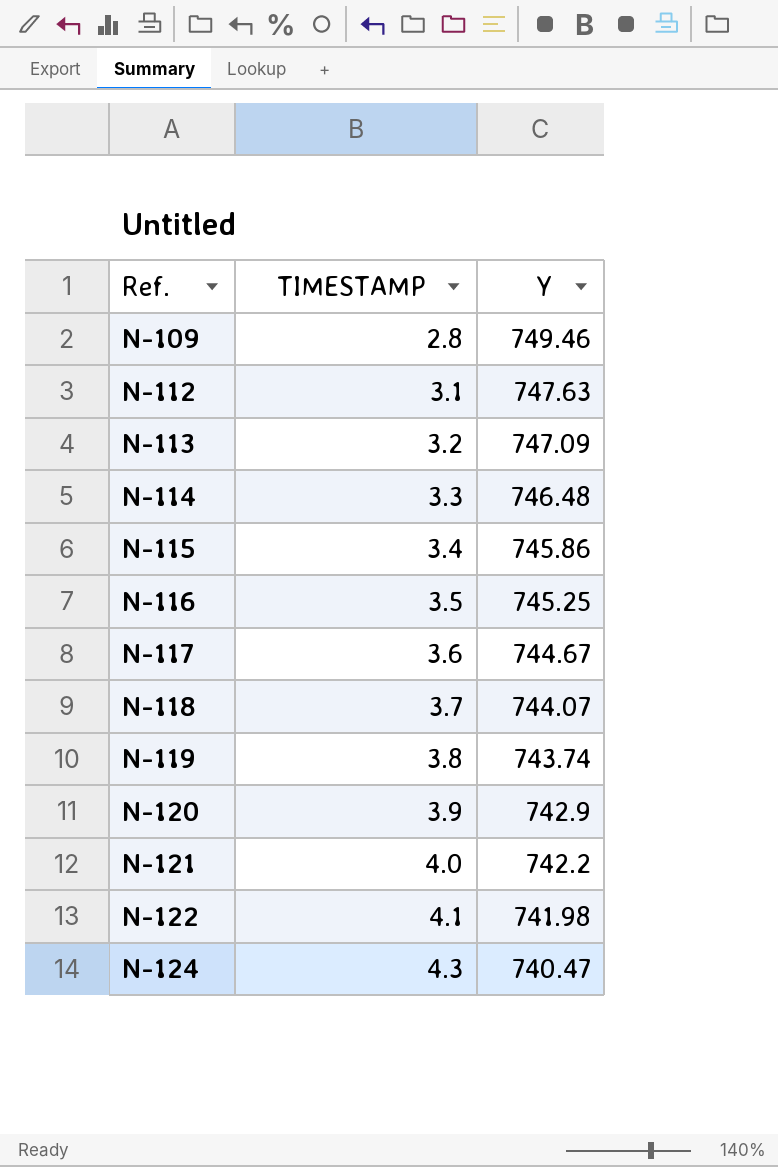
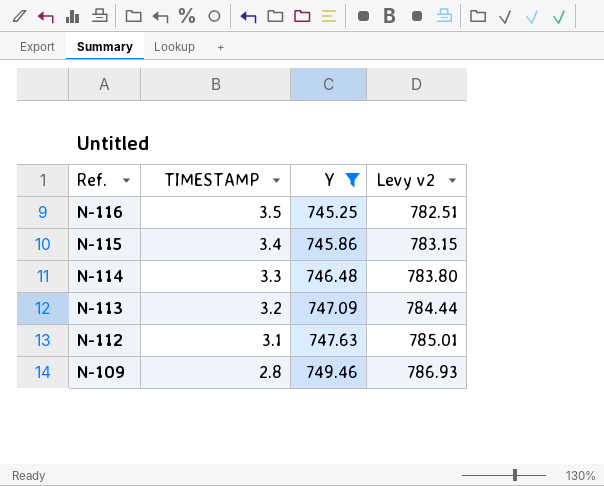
filter: none -> Y >= 745.25
row order: Ref. ascending -> Ref. descending
column Levy v2 | formula: none -> [Y] * 1.05

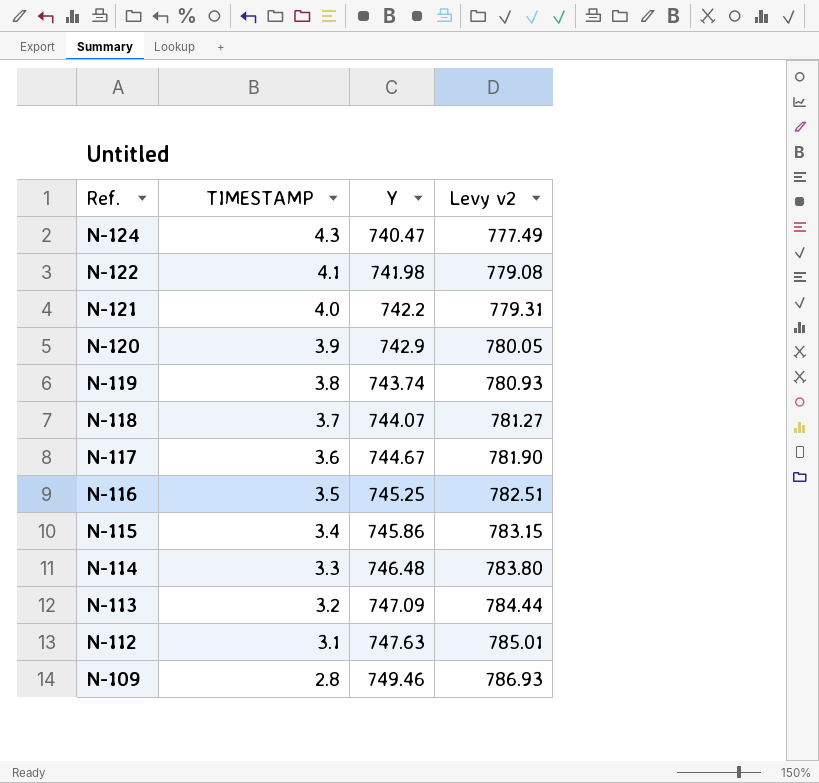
filter: Y >= 745.25 -> none

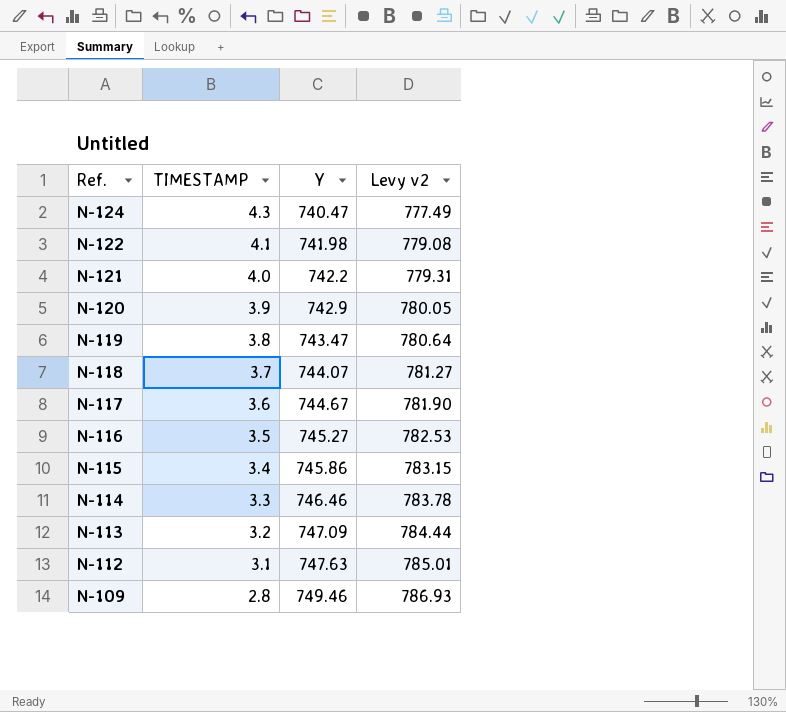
N-119 | Y: 743.74 -> 743.47
N-119 | Levy v2: 780.93 -> 780.64
N-116 | Y: 745.25 -> 745.27
N-116 | Levy v2: 782.51 -> 782.53
N-114 | Y: 746.48 -> 746.46
N-114 | Levy v2: 783.80 -> 783.78

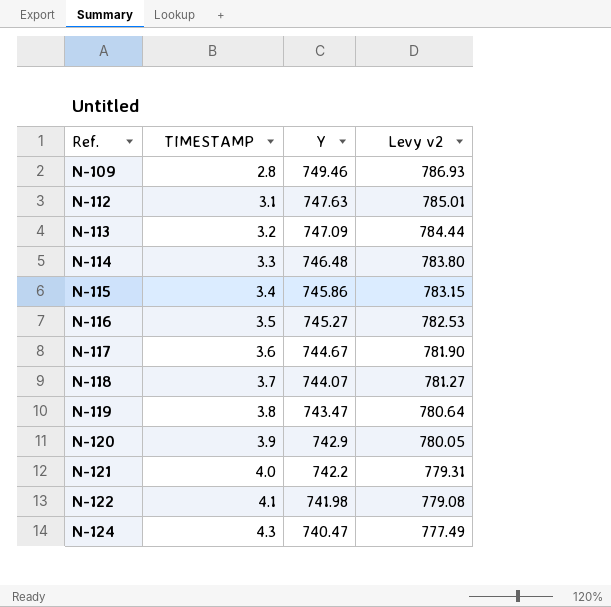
row order: Ref. descending -> Ref. ascending
N-114 | Y: 746.46 -> 746.48
N-114 | Levy v2: 783.78 -> 783.80

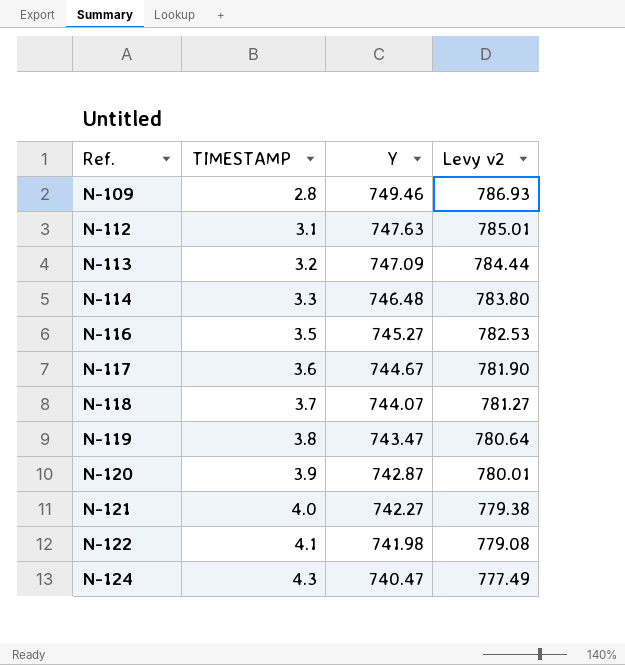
row N-115: 3.4 | 745.86 | 783.15 -> none
N-120 | Y: 742.9 -> 742.87
N-120 | Levy v2: 780.05 -> 780.01
N-121 | Y: 742.2 -> 742.27
N-121 | Levy v2: 779.31 -> 779.38

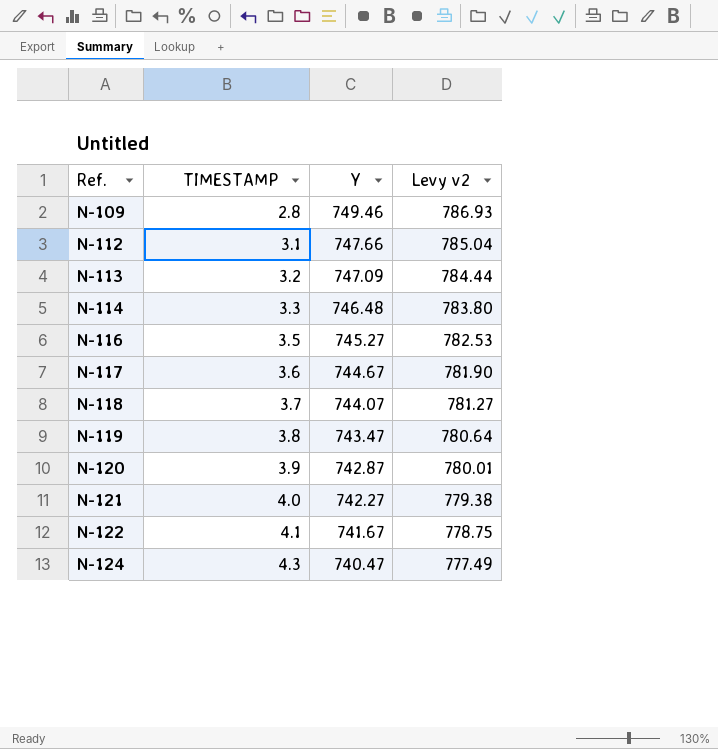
N-112 | Y: 747.63 -> 747.66
N-112 | Levy v2: 785.01 -> 785.04
N-122 | Y: 741.98 -> 741.67
N-122 | Levy v2: 779.08 -> 778.75

